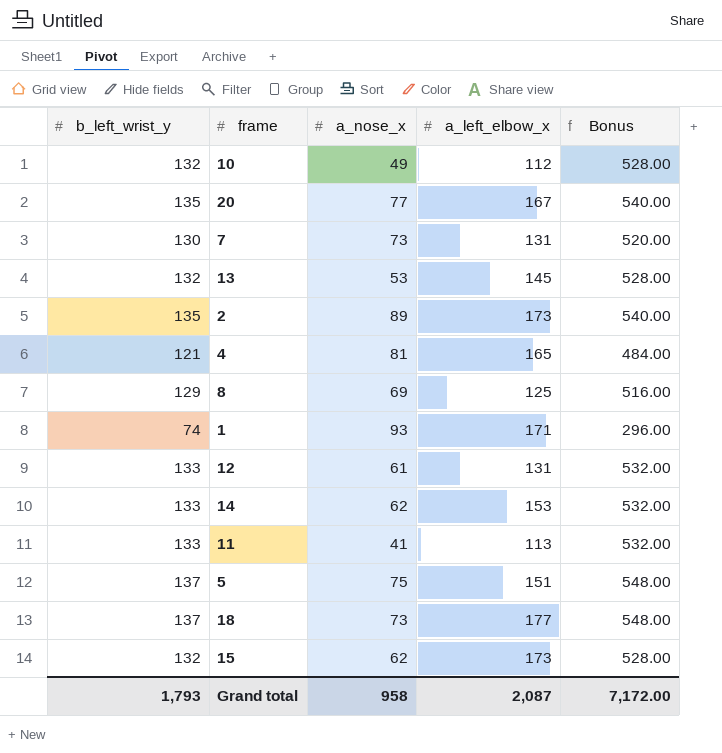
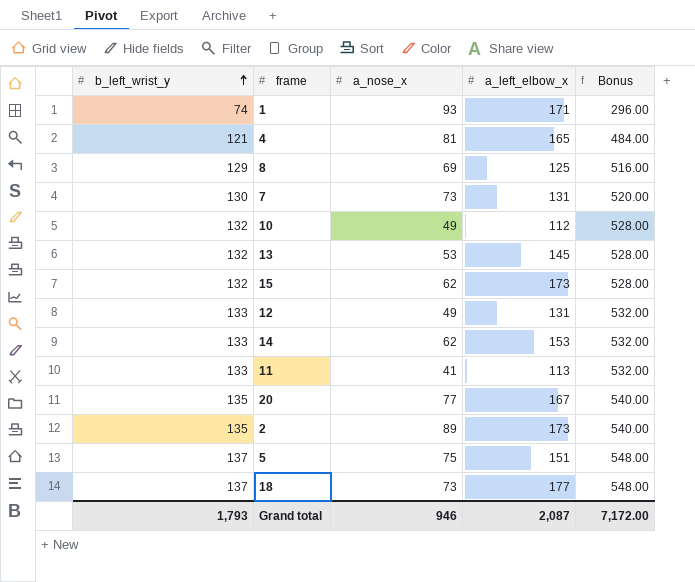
row order: none -> b_left_wrist_y ascending
12 | a_nose_x: 61 -> 49
Grand total | a_nose_x: 958 -> 946

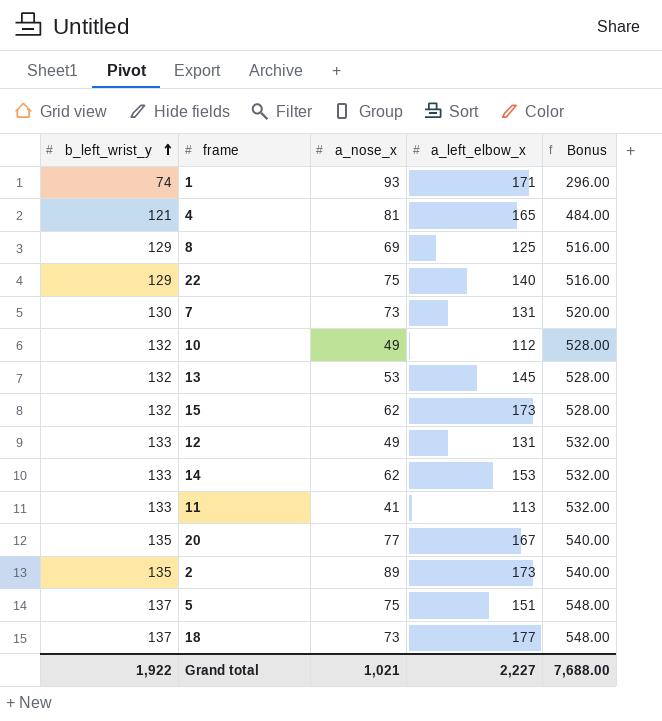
row 22: none -> 129 | 75 | 140 | 516.00
Grand total | b_left_wrist_y: 1,793 -> 1,922
Grand total | a_nose_x: 946 -> 1,021
Grand total | a_left_elbow_x: 2,087 -> 2,227
Grand total | Bonus: 7,172.00 -> 7,688.00

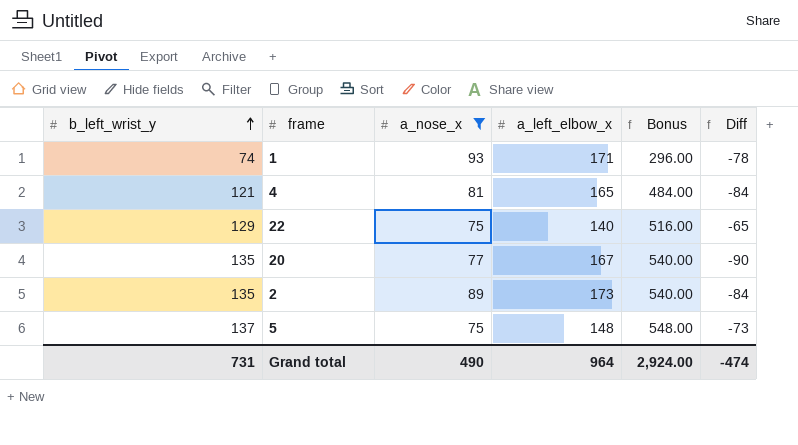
filter: none -> a_nose_x >= 75
column Diff | formula: none -> [a_nose_x] - [a_left_elbow_x]
5 | a_left_elbow_x: 151 -> 148
Grand total | b_left_wrist_y: 1,922 -> 731
Grand total | a_nose_x: 1,021 -> 490
Grand total | a_left_elbow_x: 2,227 -> 964
Grand total | Bonus: 7,688.00 -> 2,924.00

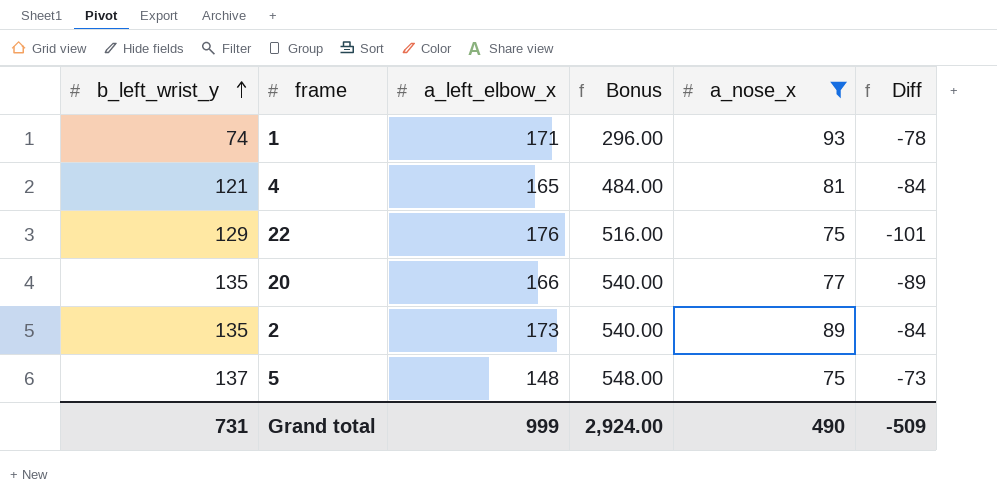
column a_nose_x | position: 3 -> 5
22 | a_left_elbow_x: 140 -> 176
22 | Diff: -65 -> -101
20 | a_left_elbow_x: 167 -> 166
20 | Diff: -90 -> -89
Grand total | a_left_elbow_x: 964 -> 999
Grand total | Diff: -474 -> -509

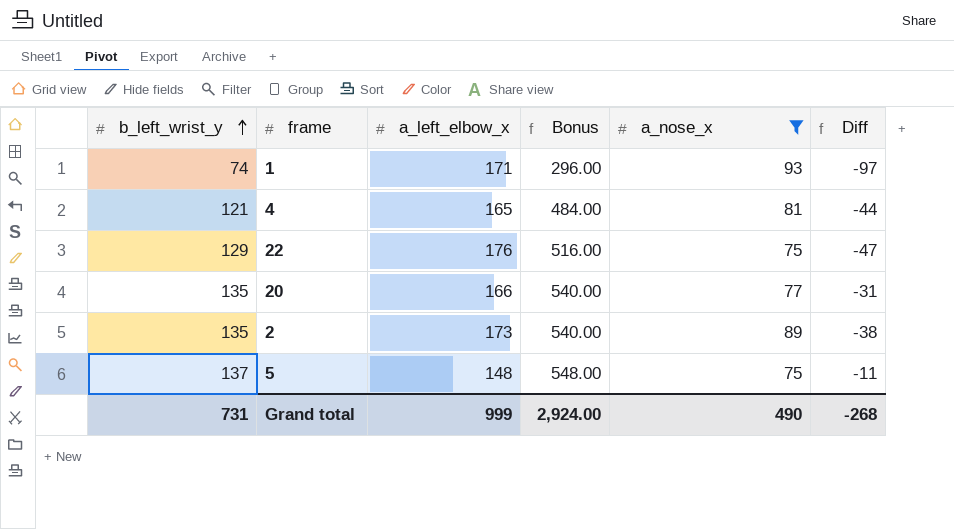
column Diff | formula: [a_nose_x] - [a_left_elbow_x] -> [b_left_wrist_y] - [a_left_elbow_x]
Grand total | Diff: -509 -> -268

